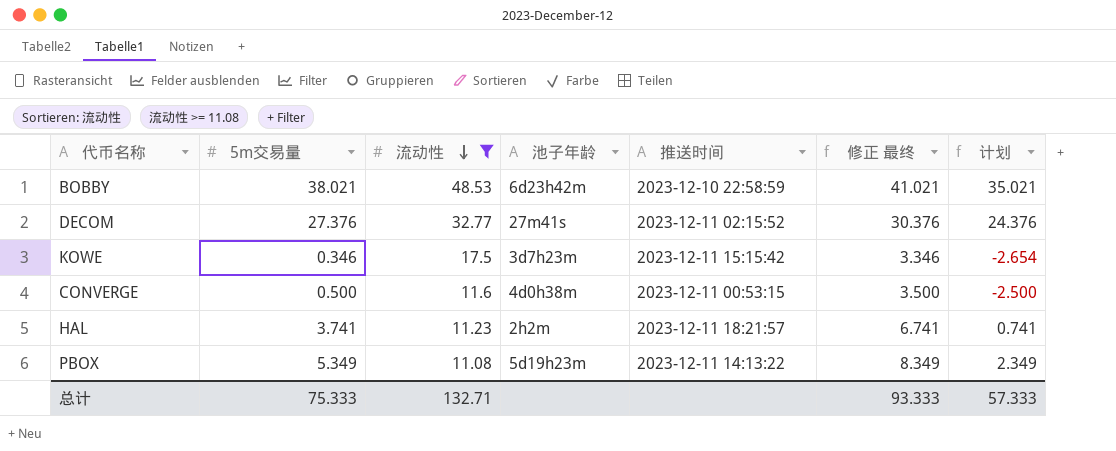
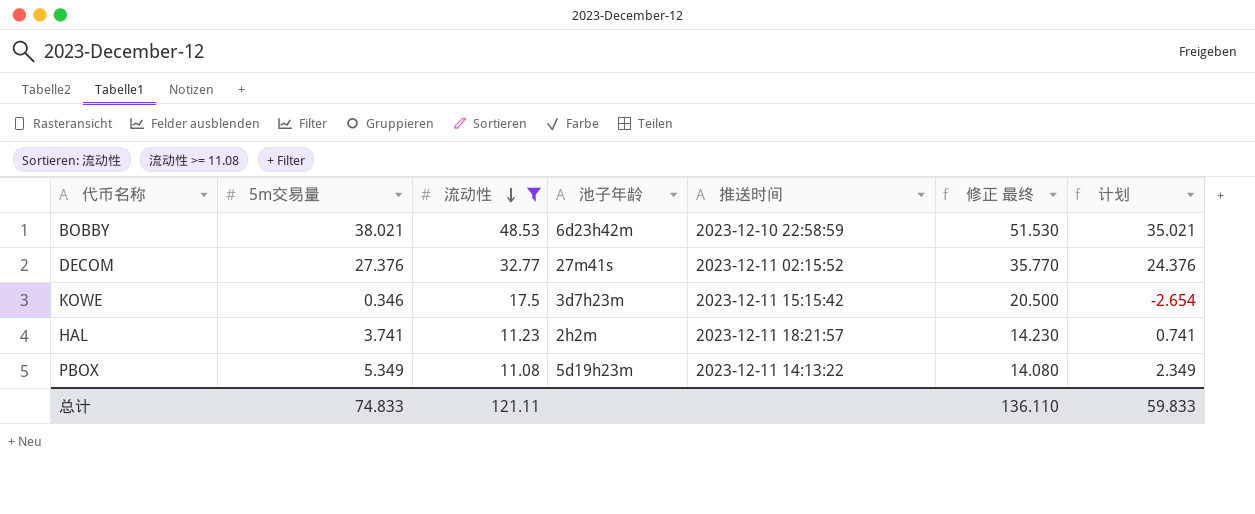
column 修正 最终 | formula: [5m交易量] + 3 -> [流动性] + 3
row CONVERGE: 0.500 | 11.6 | 4d0h38m | 2023-12-11 00:53:15 | 3.500 | -2.500 -> none
总计 | 5m交易量: 75.333 -> 74.833
总计 | 流动性: 132.71 -> 121.11
总计 | 修正 最终: 93.333 -> 136.110
总计 | 计划: 57.333 -> 59.833

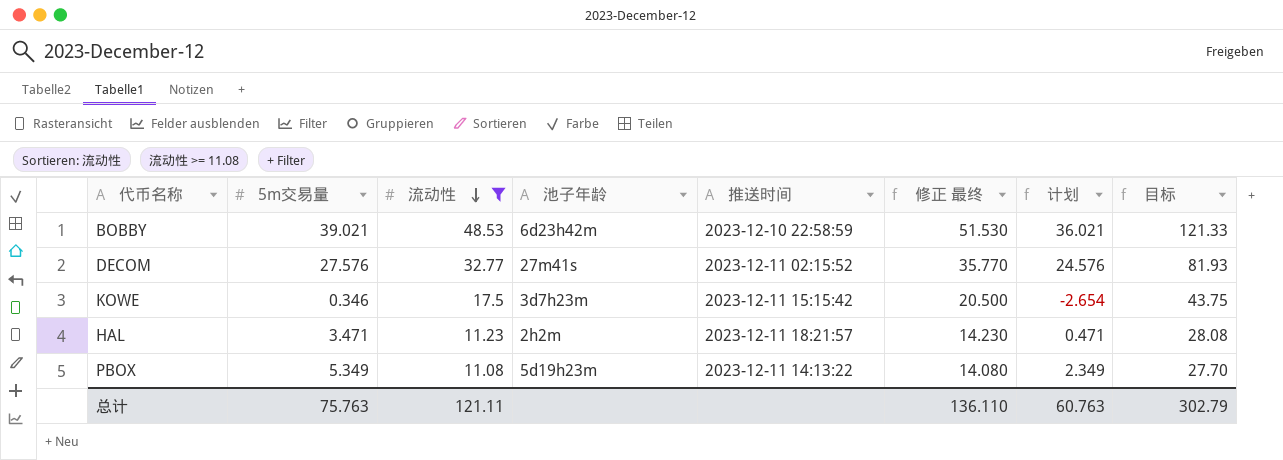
column 目标 | formula: none -> [流动性] * 2.5
BOBBY | 5m交易量: 38.021 -> 39.021
BOBBY | 计划: 35.021 -> 36.021
DECOM | 5m交易量: 27.376 -> 27.576
DECOM | 计划: 24.376 -> 24.576
HAL | 5m交易量: 3.741 -> 3.471
HAL | 计划: 0.741 -> 0.471
总计 | 5m交易量: 74.833 -> 75.763
总计 | 计划: 59.833 -> 60.763

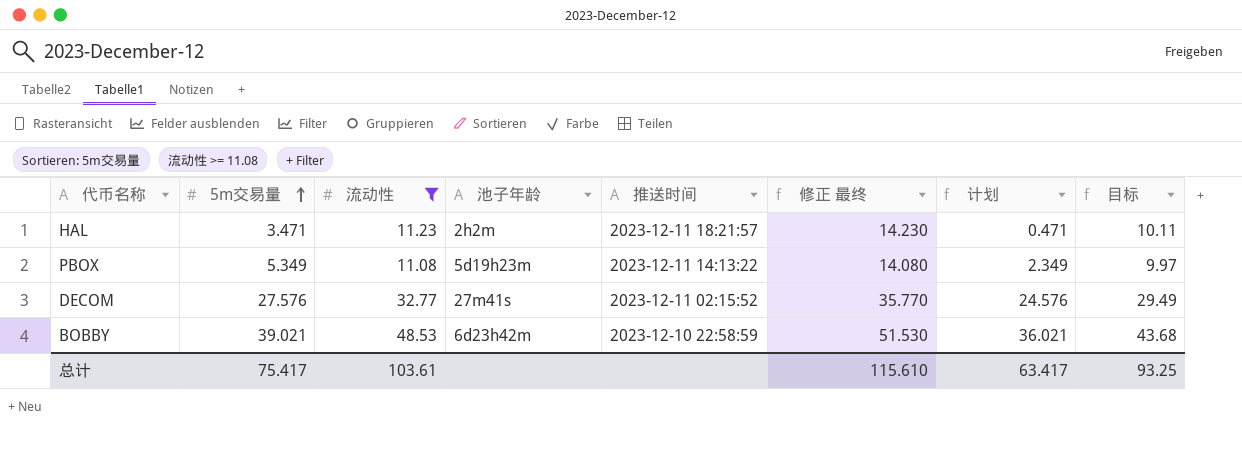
row order: 流动性 descending -> 5m交易量 ascending
column 目标 | formula: [流动性] * 2.5 -> [流动性] * 0.9
row KOWE: 0.346 | 17.5 | 3d7h23m | 2023-12-11 15:15:42 | 20.500 | -2.654 | 43.75 -> none
总计 | 5m交易量: 75.763 -> 75.417
总计 | 流动性: 121.11 -> 103.61
总计 | 修正 最终: 136.110 -> 115.610
总计 | 计划: 60.763 -> 63.417
总计 | 目标: 302.79 -> 93.25

